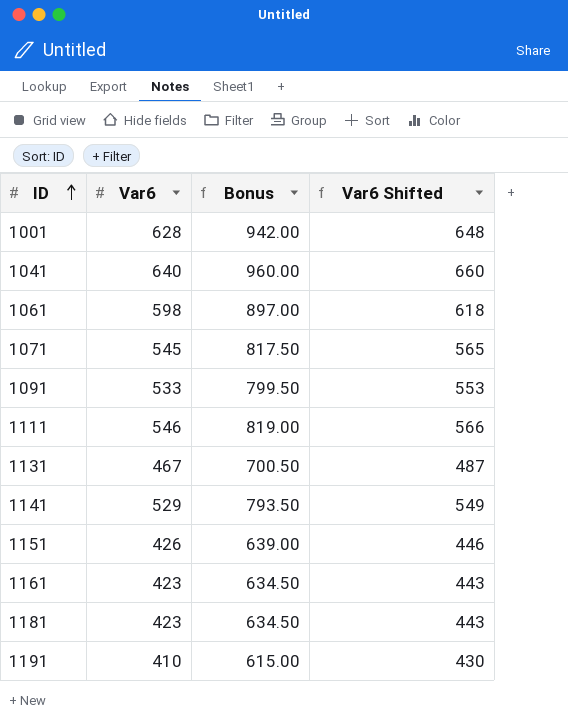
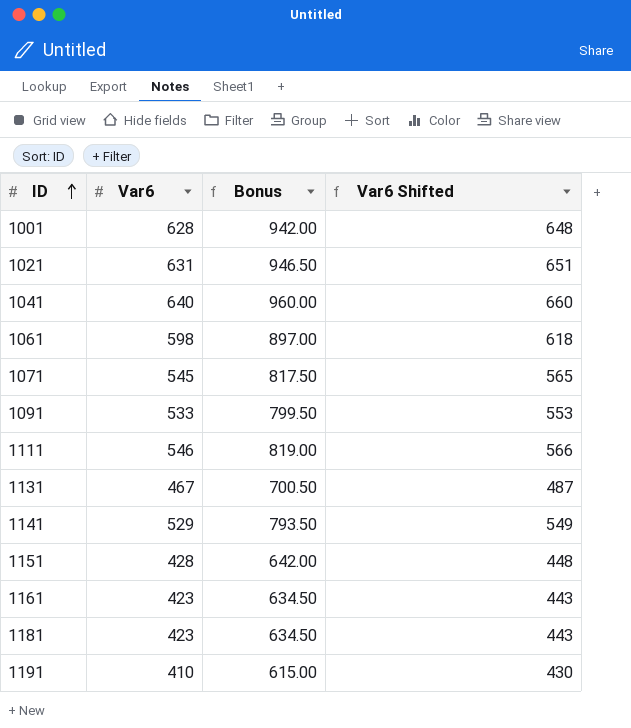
row 1021: none -> 631 | 946.50 | 651
1151 | Var6: 426 -> 428
1151 | Bonus: 639.00 -> 642.00
1151 | Var6 Shifted: 446 -> 448

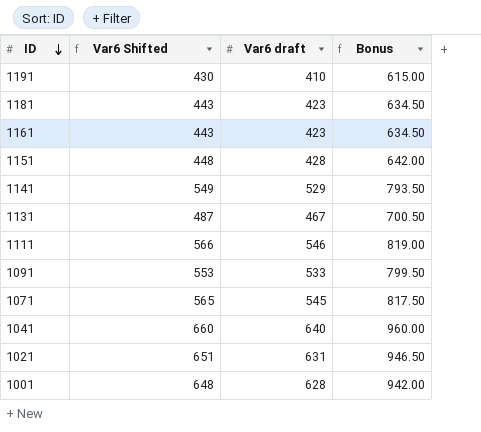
row order: ID ascending -> ID descending
column Var6 Shifted | position: 4 -> 2
column name: Var6 -> Var6 draft
row 1061: 598 | 897.00 | 618 -> none

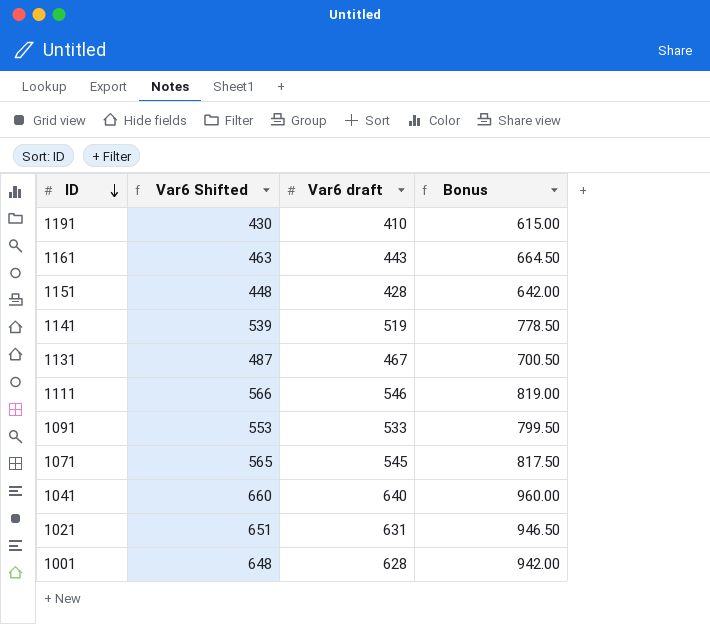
row 1181: 443 | 423 | 634.50 -> none
1161 | Var6 Shifted: 443 -> 463
1161 | Var6 draft: 423 -> 443
1161 | Bonus: 634.50 -> 664.50
1141 | Var6 Shifted: 549 -> 539
1141 | Var6 draft: 529 -> 519
1141 | Bonus: 793.50 -> 778.50

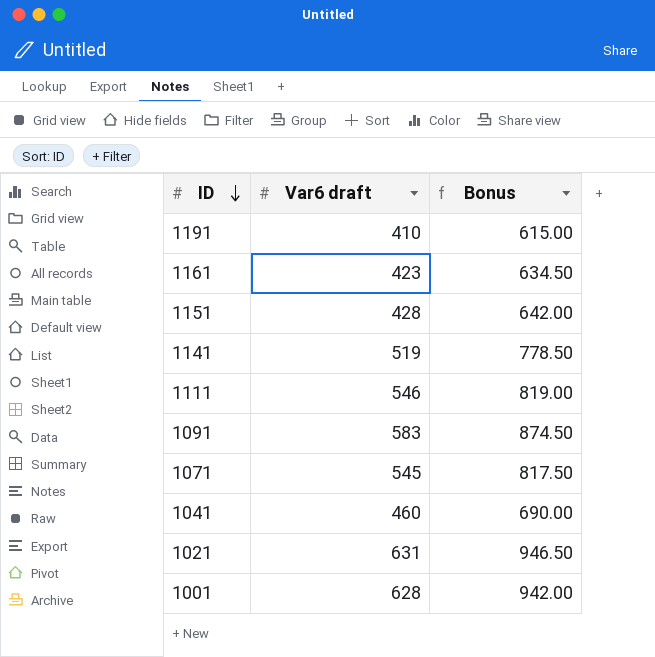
column Var6 Shifted | formula: [Var6 draft] + 20 -> none
row 1131: 487 | 467 | 700.50 -> none
1161 | Var6 draft: 443 -> 423
1161 | Bonus: 664.50 -> 634.50
1091 | Var6 draft: 533 -> 583
1091 | Bonus: 799.50 -> 874.50
1041 | Var6 draft: 640 -> 460
1041 | Bonus: 960.00 -> 690.00

